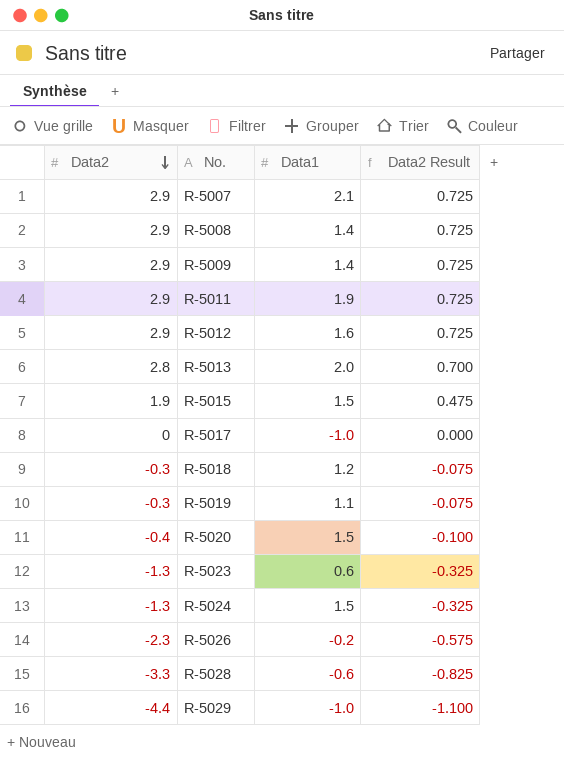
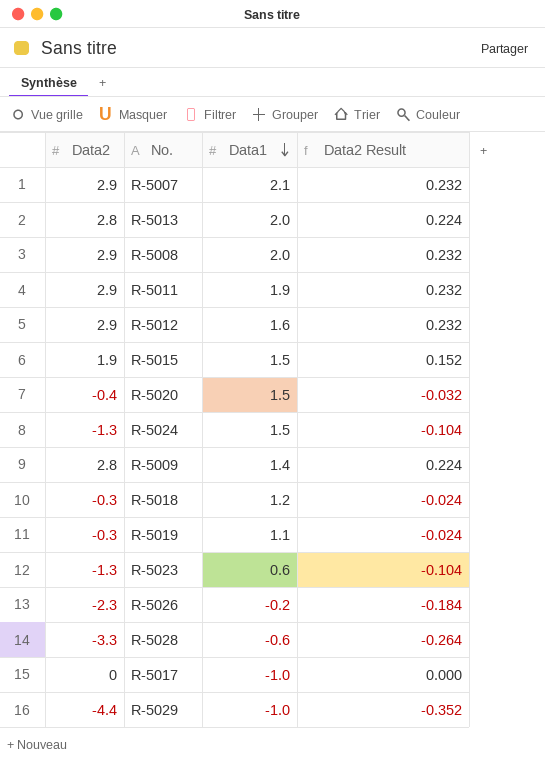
row order: Data2 descending -> Data1 descending
column Data2 Result | formula: [Data2] * 0.25 -> [Data2] * 0.08
R-5008 | Data1: 1.4 -> 2.0
R-5009 | Data2: 2.9 -> 2.8

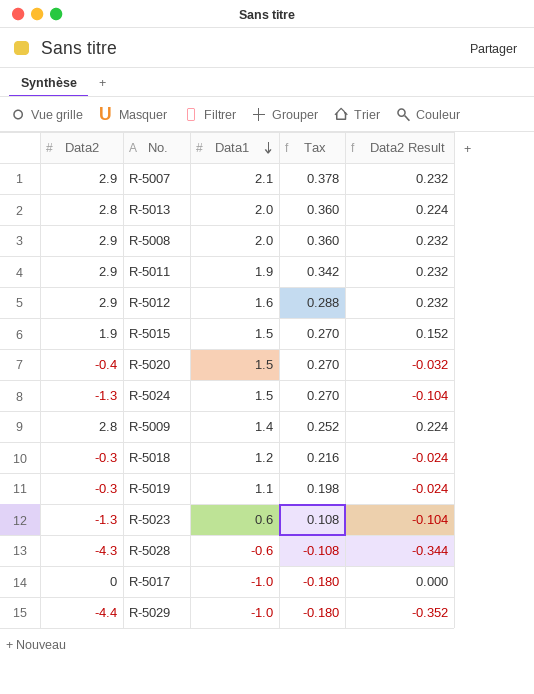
column Tax | formula: none -> [Data1] * 0.18
row R-5026: -2.3 | -0.2 | -0.184 -> none
R-5028 | Data2: -3.3 -> -4.3
R-5028 | Data2 Result: -0.264 -> -0.344

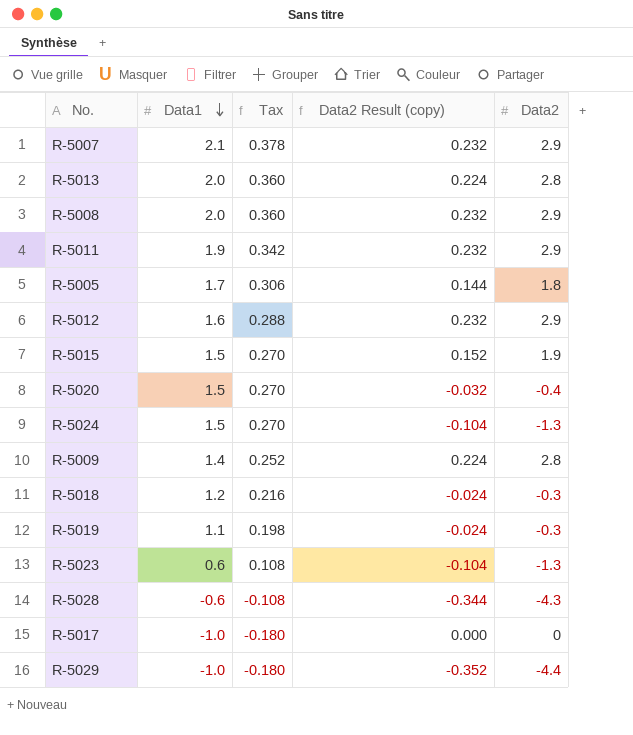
column name: Data2 Result -> Data2 Result (copy)
column Data2 | position: 1 -> 5
row R-5005: none -> 1.7 | 0.306 | 0.144 | 1.8

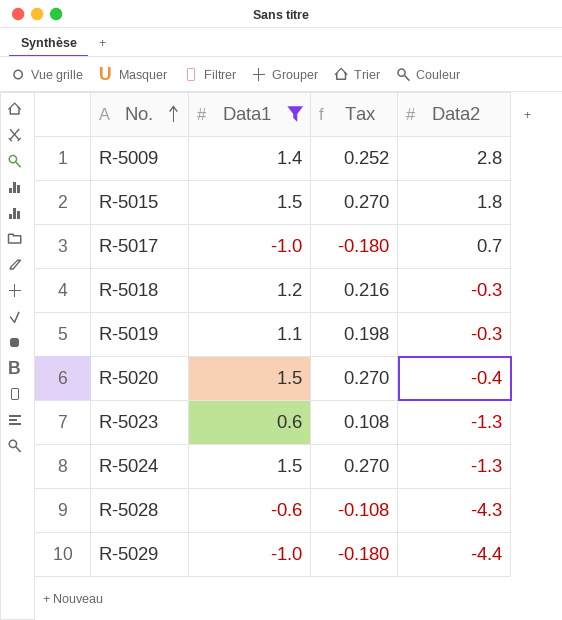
filter: none -> Data1 <= 1.5
row order: Data1 descending -> No. ascending
column Data2 Result (copy) | formula: [Data2] * 0.08 -> none
R-5015 | Data2: 1.9 -> 1.8
R-5017 | Data2: 0 -> 0.7

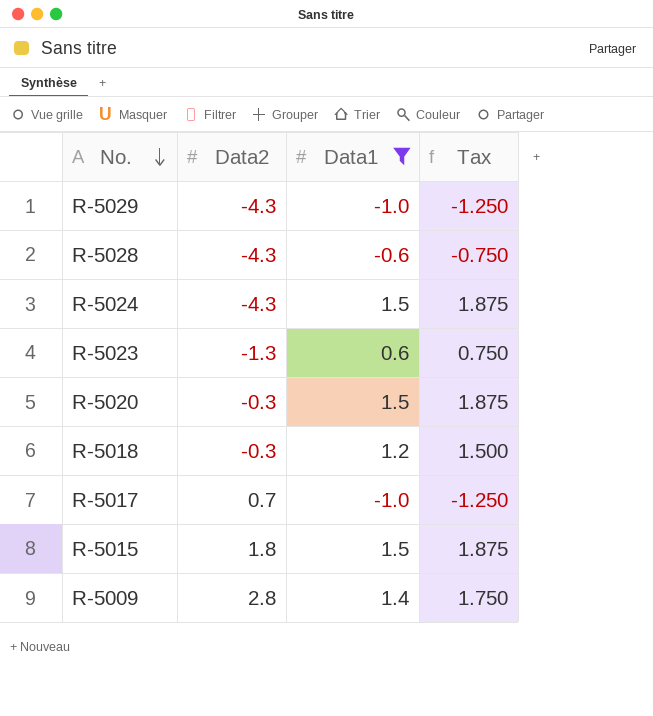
row order: No. ascending -> No. descending
column Data2 | position: 4 -> 2
column Tax | formula: [Data1] * 0.18 -> [Data1] * 1.25
row R-5019: 1.1 | 0.198 | -0.3 -> none
R-5029 | Data2: -4.4 -> -4.3
R-5024 | Data2: -1.3 -> -4.3
R-5020 | Data2: -0.4 -> -0.3

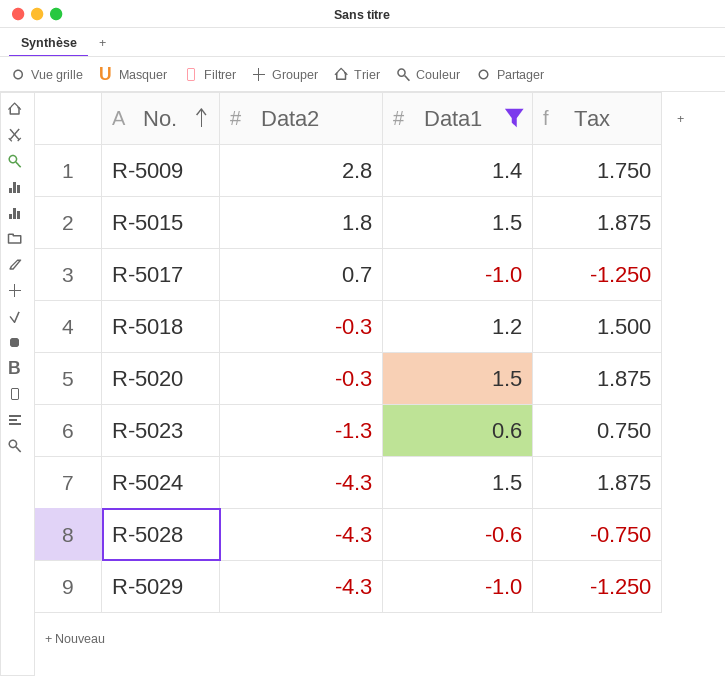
row order: No. descending -> No. ascending

